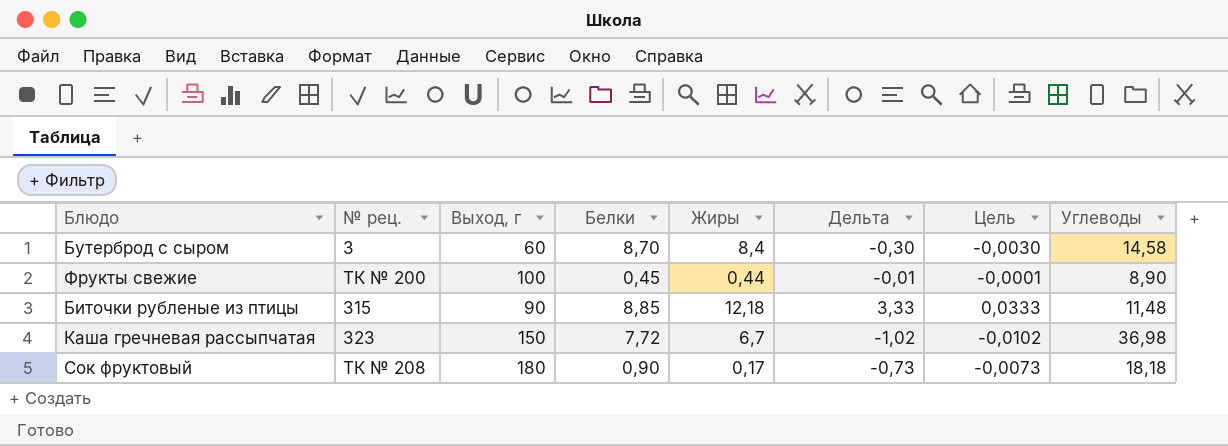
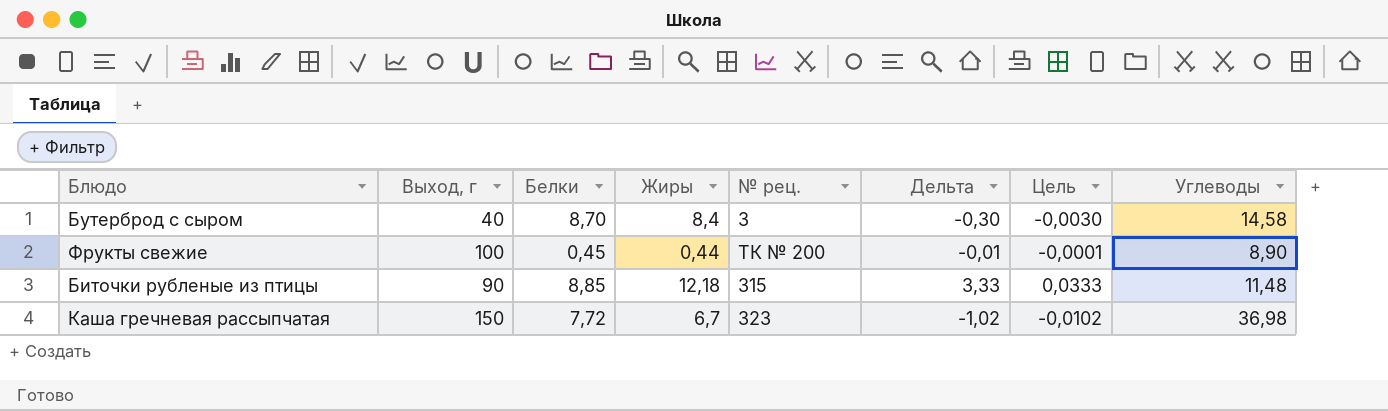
column № рец. | position: 2 -> 5
row Сок фруктовый: ТК № 208 | 180 | 0,90 | 0,17 | -0,73 | -0,0073 | 18,18 -> none
Бутерброд с сыром | Выход, г: 60 -> 40

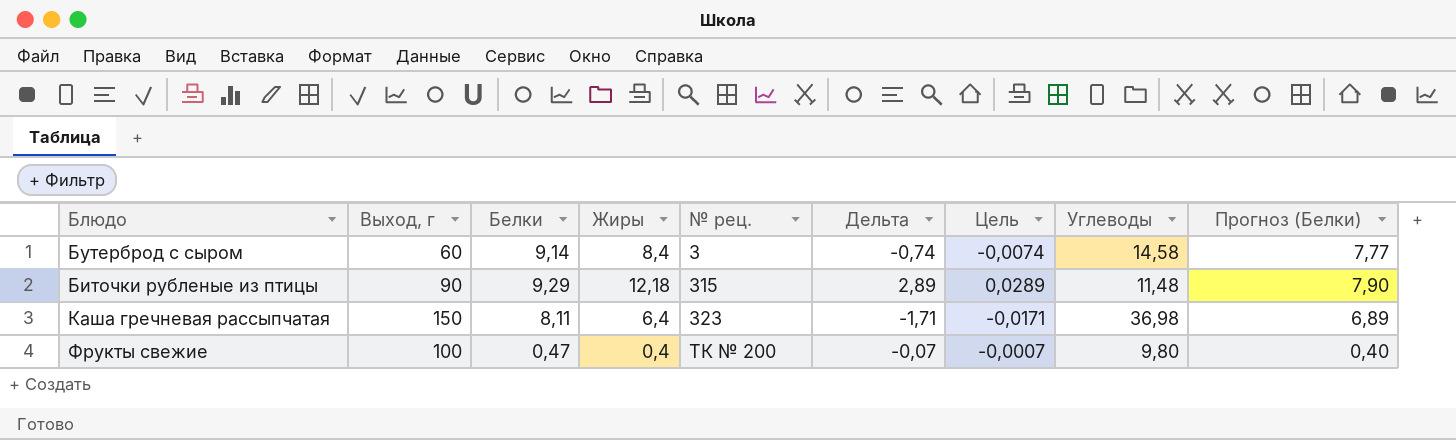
row order: none -> № рец. ascending
column Прогноз (Белки) | formula: none -> [Белки] * 0,85
Бутерброд с сыром | Выход, г: 40 -> 60
Бутерброд с сыром | Белки: 8,70 -> 9,14
Бутерброд с сыром | Дельта: -0,30 -> -0,74
Бутерброд с сыром | Цель: -0,0030 -> -0,0074
Биточки рубленые из птицы | Белки: 8,85 -> 9,29
Биточки рубленые из птицы | Дельта: 3,33 -> 2,89
Биточки рубленые из птицы | Цель: 0,0333 -> 0,0289
Каша гречневая рассыпчатая | Белки: 7,72 -> 8,11
Каша гречневая рассыпчатая | Жиры: 6,7 -> 6,4
Каша гречневая рассыпчатая | Дельта: -1,02 -> -1,71
Каша гречневая рассыпчатая | Цель: -0,0102 -> -0,0171
Фрукты свежие | Белки: 0,45 -> 0,47
Фрукты свежие | Жиры: 0,44 -> 0,4
Фрукты свежие | Дельта: -0,01 -> -0,07
Фрукты свежие | Цель: -0,0001 -> -0,0007
Фрукты свежие | Углеводы: 8,90 -> 9,80

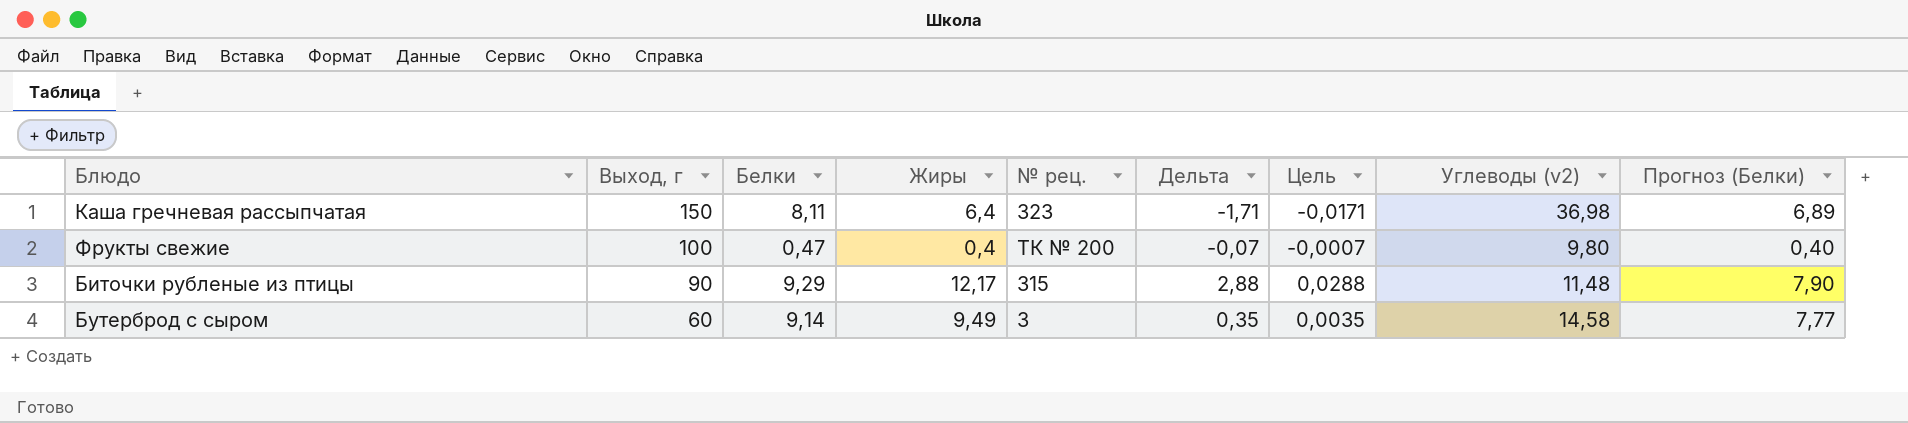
row order: № рец. ascending -> Выход, г descending
column name: Углеводы -> Углеводы (v2)
Биточки рубленые из птицы | Жиры: 12,18 -> 12,17
Биточки рубленые из птицы | Дельта: 2,89 -> 2,88
Биточки рубленые из птицы | Цель: 0,0289 -> 0,0288
Бутерброд с сыром | Жиры: 8,4 -> 9,49
Бутерброд с сыром | Дельта: -0,74 -> 0,35
Бутерброд с сыром | Цель: -0,0074 -> 0,0035

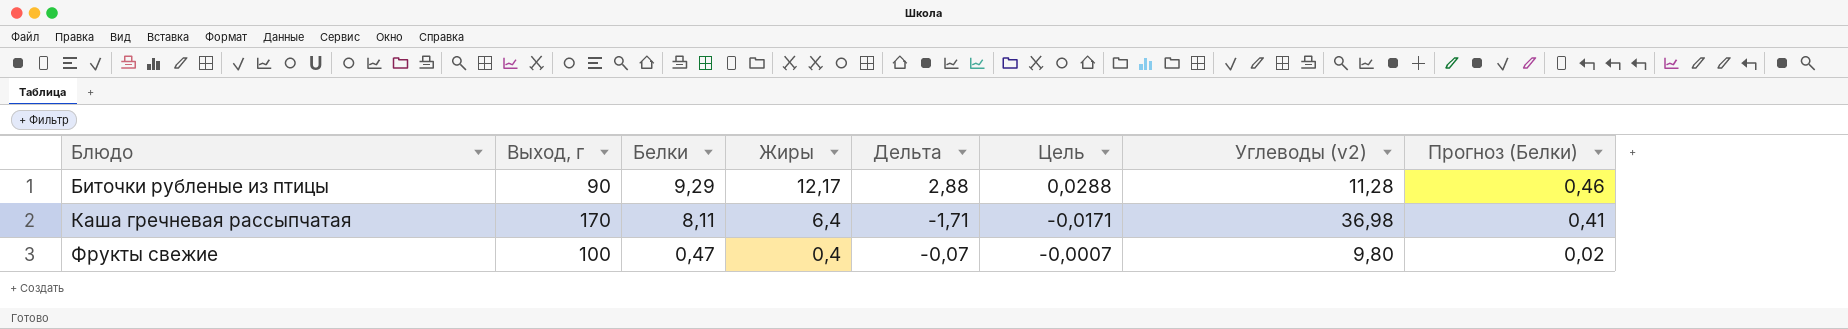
row order: Выход, г descending -> Блюдо ascending
column № рец. | position: 5 -> none
column Прогноз (Белки) | formula: [Белки] * 0,85 -> [Белки] * 0,05
row Бутерброд с сыром: 60 | 9,14 | 9,49 | 3 | 0,35 | 0,0035 | 14,58 | 7,77 -> none
Биточки рубленые из птицы | Углеводы (v2): 11,48 -> 11,28
Каша гречневая рассыпчатая | Выход, г: 150 -> 170

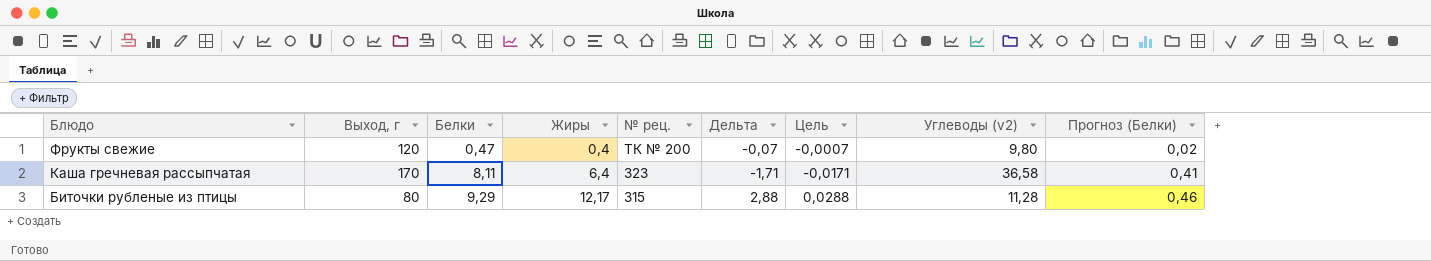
row order: Блюдо ascending -> Блюдо descending
column № рец. | position: none -> 5
Фрукты свежие | Выход, г: 100 -> 120
Каша гречневая рассыпчатая | Углеводы (v2): 36,98 -> 36,58
Биточки рубленые из птицы | Выход, г: 90 -> 80

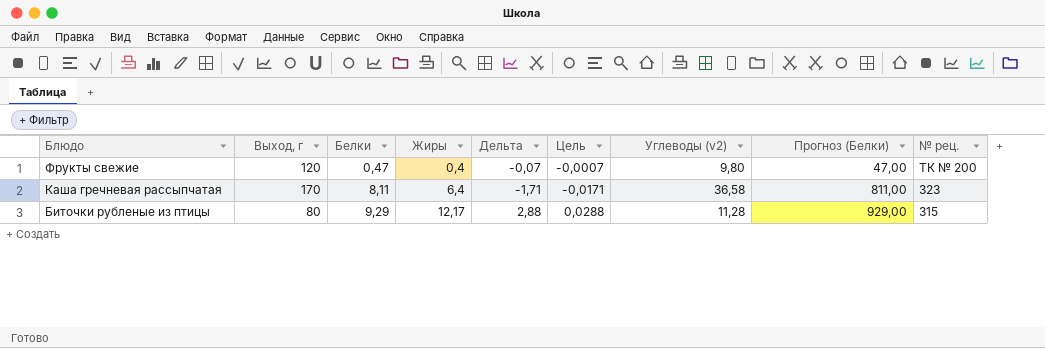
column Прогноз (Белки) | formula: [Белки] * 0,05 -> [Белки] * 100
column № рец. | position: 5 -> 9

